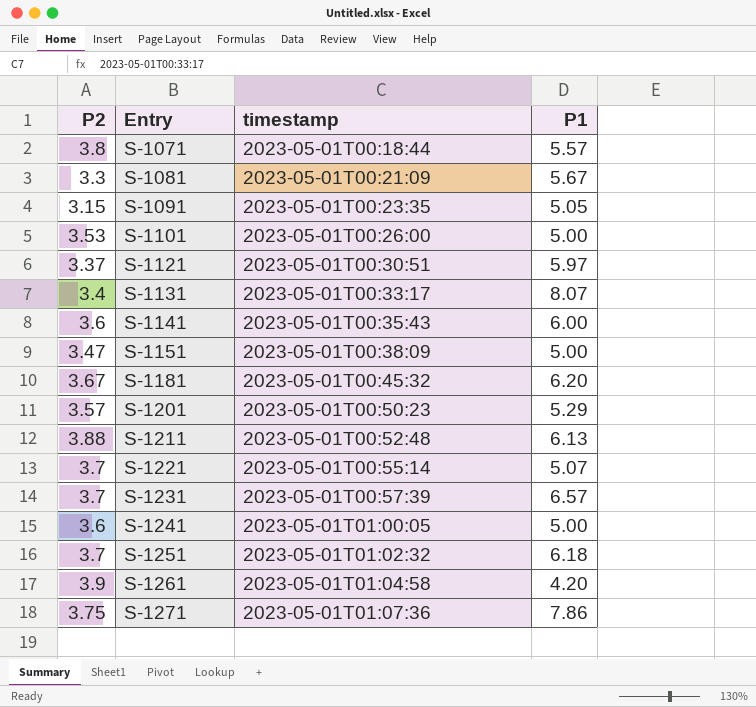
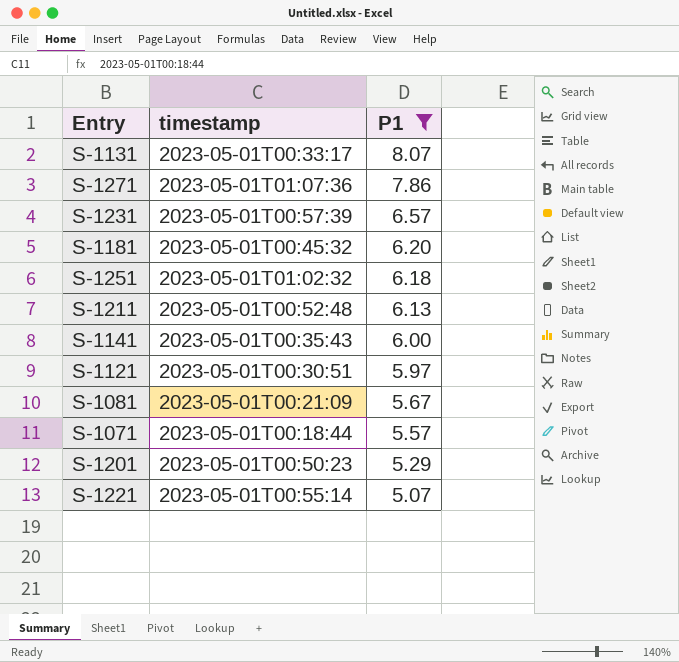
filter: none -> P1 >= 5.07
row order: Entry ascending -> P1 descending
column P2 | position: 1 -> none

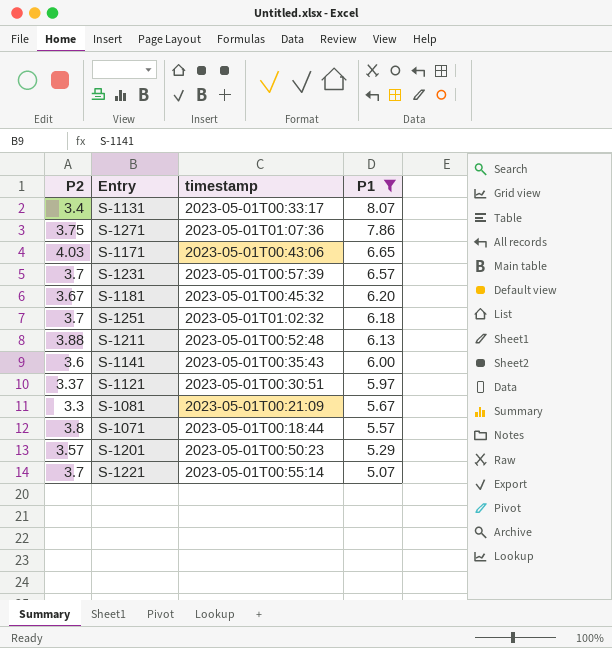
column P2 | position: none -> 1
row S-1171: none -> 4.03 | 2023-05-01T00:43:06 | 6.65

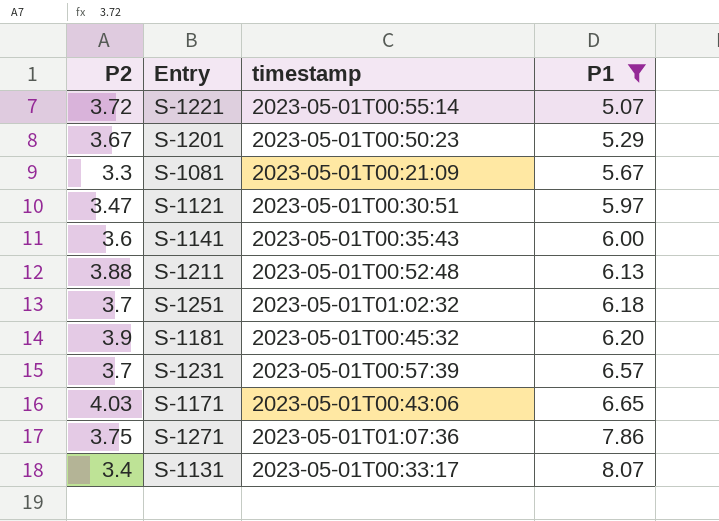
row order: P1 descending -> P1 ascending
row S-1071: 3.8 | 2023-05-01T00:18:44 | 5.57 -> none
S-1221 | P2: 3.7 -> 3.72
S-1201 | P2: 3.57 -> 3.67
S-1121 | P2: 3.37 -> 3.47
S-1181 | P2: 3.67 -> 3.9

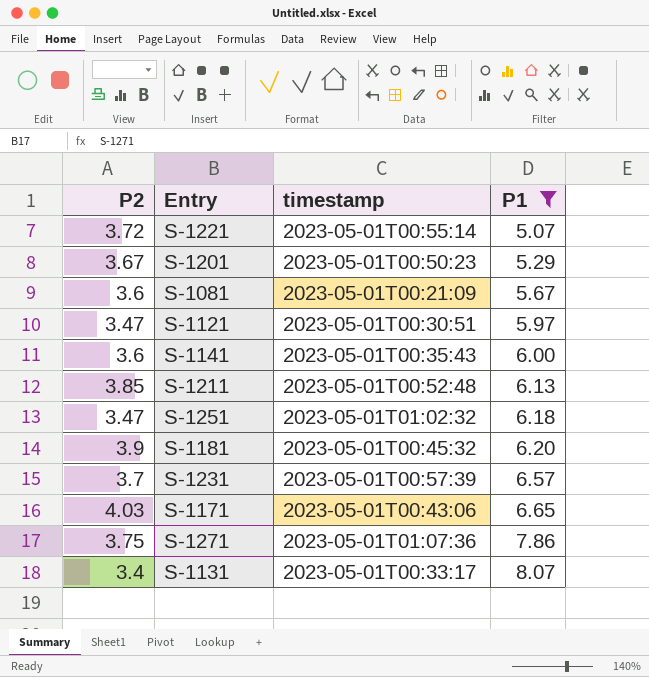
S-1081 | P2: 3.3 -> 3.6
S-1211 | P2: 3.88 -> 3.85
S-1251 | P2: 3.7 -> 3.47

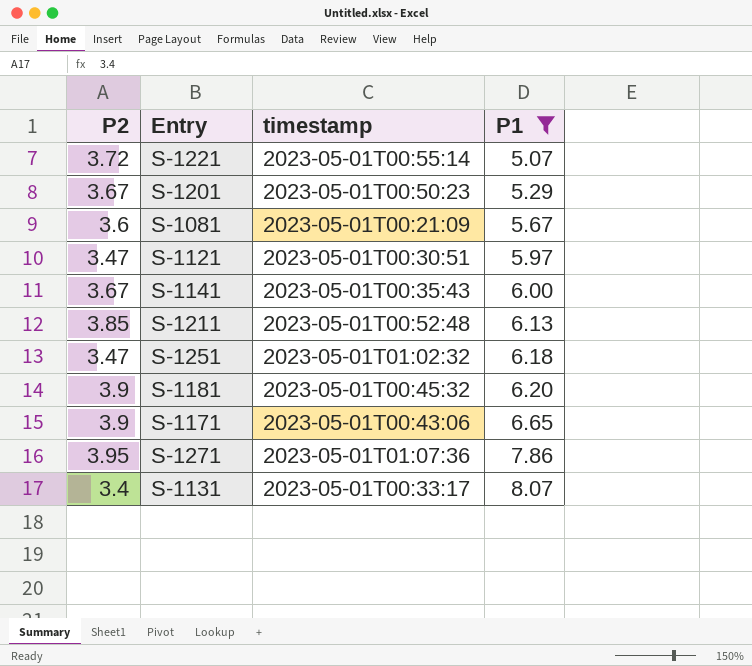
row S-1231: 3.7 | 2023-05-01T00:57:39 | 6.57 -> none
S-1141 | P2: 3.6 -> 3.67
S-1171 | P2: 4.03 -> 3.9
S-1271 | P2: 3.75 -> 3.95

